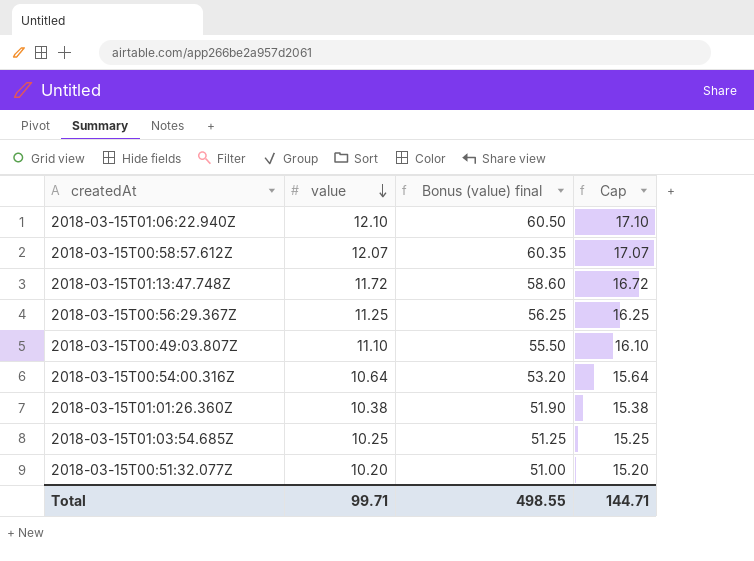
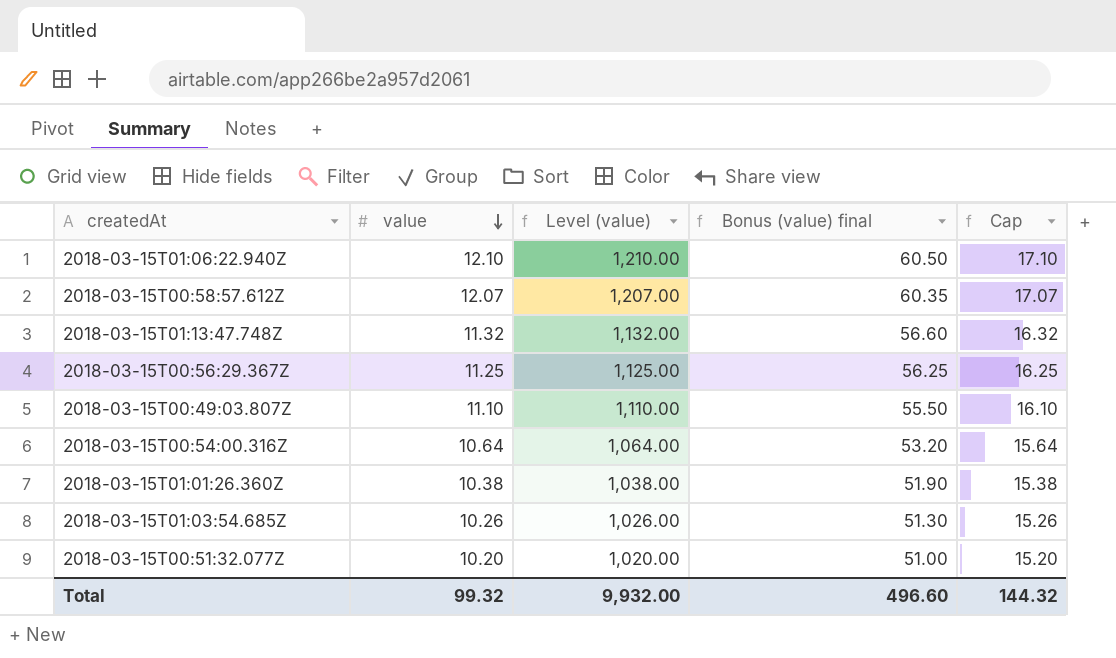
column Level (value) | formula: none -> [value] * 100
2018-03-15T01:13:47.748Z | value: 11.72 -> 11.32
2018-03-15T01:13:47.748Z | Bonus (value) final: 58.60 -> 56.60
2018-03-15T01:13:47.748Z | Cap: 16.72 -> 16.32
2018-03-15T01:03:54.685Z | value: 10.25 -> 10.26
2018-03-15T01:03:54.685Z | Bonus (value) final: 51.25 -> 51.30
2018-03-15T01:03:54.685Z | Cap: 15.25 -> 15.26
Total | value: 99.71 -> 99.32
Total | Bonus (value) final: 498.55 -> 496.60
Total | Cap: 144.71 -> 144.32

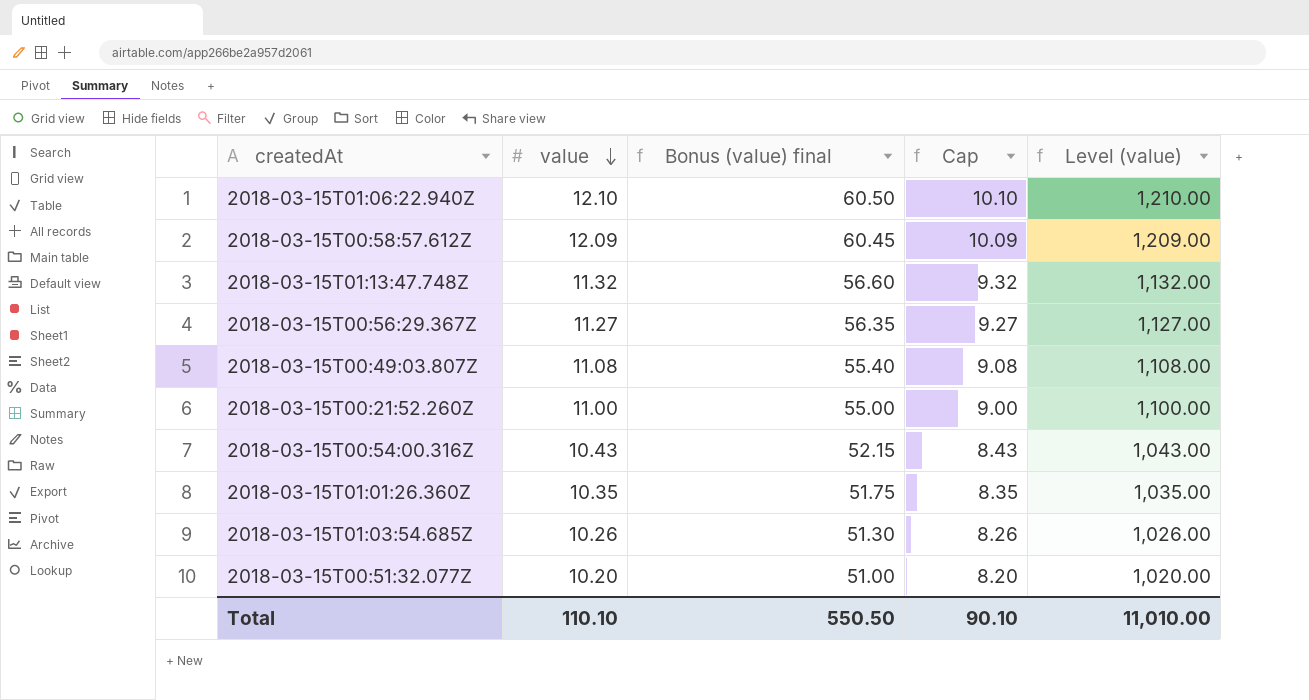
column Cap | formula: [value] + 5 -> [value] - 2
column Level (value) | position: 3 -> 5
2018-03-15T00:58:57.612Z | value: 12.07 -> 12.09
2018-03-15T00:58:57.612Z | Bonus (value) final: 60.35 -> 60.45
2018-03-15T00:58:57.612Z | Level (value): 1,207.00 -> 1,209.00
2018-03-15T00:56:29.367Z | value: 11.25 -> 11.27
2018-03-15T00:56:29.367Z | Bonus (value) final: 56.25 -> 56.35
2018-03-15T00:56:29.367Z | Level (value): 1,125.00 -> 1,127.00
2018-03-15T00:49:03.807Z | value: 11.10 -> 11.08
2018-03-15T00:49:03.807Z | Bonus (value) final: 55.50 -> 55.40
2018-03-15T00:49:03.807Z | Level (value): 1,110.00 -> 1,108.00
row 2018-03-15T00:21:52.260Z: none -> 11.00 | 55.00 | 9.00 | 1,100.00
2018-03-15T00:54:00.316Z | value: 10.64 -> 10.43
2018-03-15T00:54:00.316Z | Bonus (value) final: 53.20 -> 52.15
2018-03-15T00:54:00.316Z | Level (value): 1,064.00 -> 1,043.00
2018-03-15T01:01:26.360Z | value: 10.38 -> 10.35
2018-03-15T01:01:26.360Z | Bonus (value) final: 51.90 -> 51.75
2018-03-15T01:01:26.360Z | Level (value): 1,038.00 -> 1,035.00
Total | value: 99.32 -> 110.10
Total | Bonus (value) final: 496.60 -> 550.50
Total | Cap: 144.32 -> 90.10
Total | Level (value): 9,932.00 -> 11,010.00

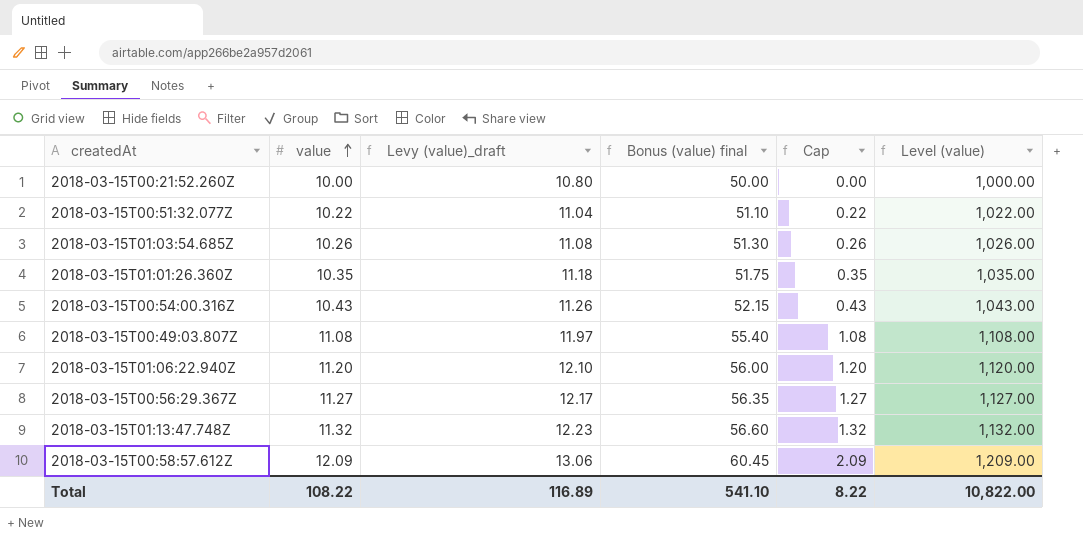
row order: value descending -> value ascending
column Levy (value)_draft | formula: none -> [value] * 1.08
column Cap | formula: [value] - 2 -> [value] - 10
2018-03-15T00:21:52.260Z | value: 11.00 -> 10.00
2018-03-15T00:21:52.260Z | Bonus (value) final: 55.00 -> 50.00
2018-03-15T00:21:52.260Z | Level (value): 1,100.00 -> 1,000.00
2018-03-15T00:51:32.077Z | value: 10.20 -> 10.22
2018-03-15T00:51:32.077Z | Bonus (value) final: 51.00 -> 51.10
2018-03-15T00:51:32.077Z | Level (value): 1,020.00 -> 1,022.00
2018-03-15T01:06:22.940Z | value: 12.10 -> 11.20
2018-03-15T01:06:22.940Z | Bonus (value) final: 60.50 -> 56.00
2018-03-15T01:06:22.940Z | Level (value): 1,210.00 -> 1,120.00
Total | value: 110.10 -> 108.22
Total | Bonus (value) final: 550.50 -> 541.10
Total | Cap: 90.10 -> 8.22
Total | Level (value): 11,010.00 -> 10,822.00

